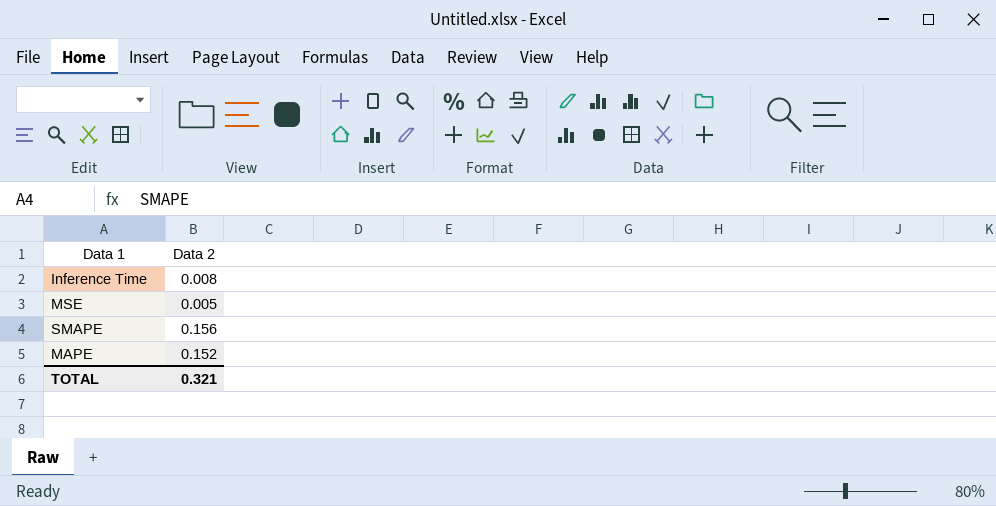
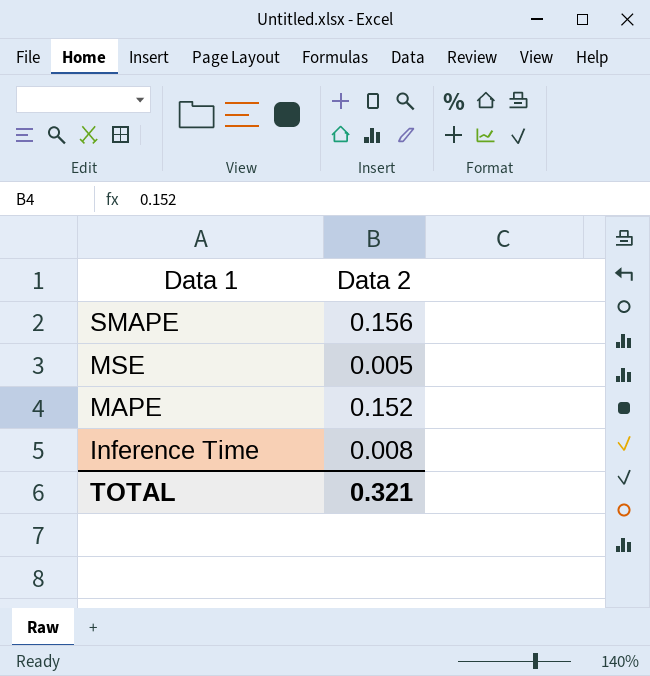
row order: none -> Data 1 descending

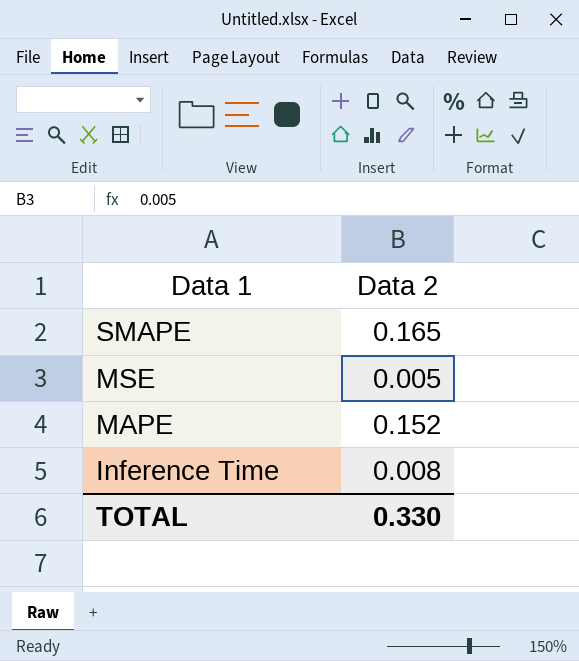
SMAPE | Data 2: 0.156 -> 0.165
TOTAL | Data 2: 0.321 -> 0.330

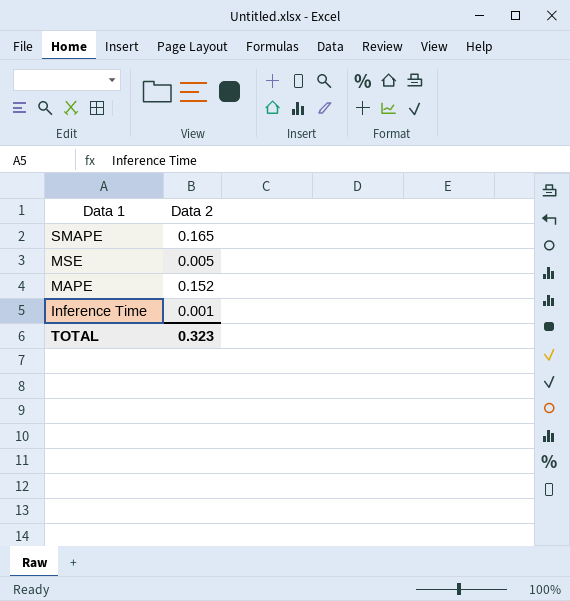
Inference Time | Data 2: 0.008 -> 0.001
TOTAL | Data 2: 0.330 -> 0.323

